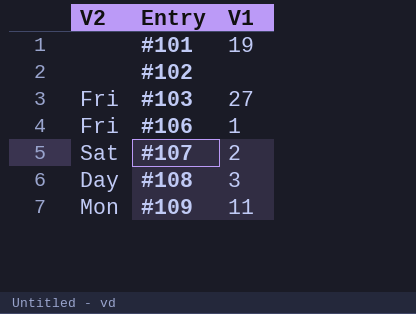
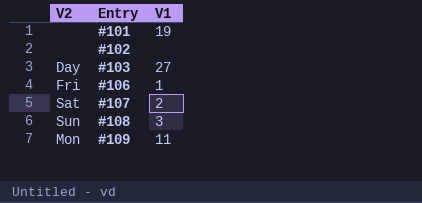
#103 | V2: Fri -> Day
#108 | V2: Day -> Sun

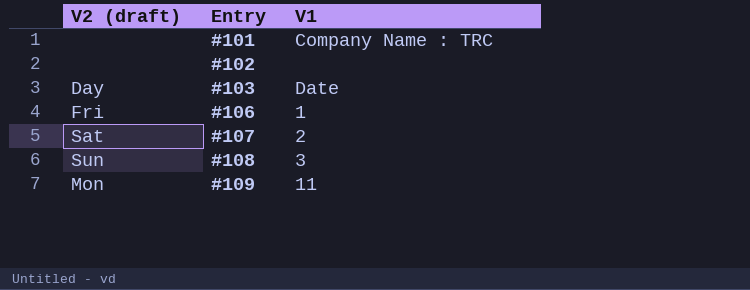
column name: V2 -> V2 (draft)
#101 | V1: 19 -> Company Name : TRC
#103 | V1: 27 -> Date

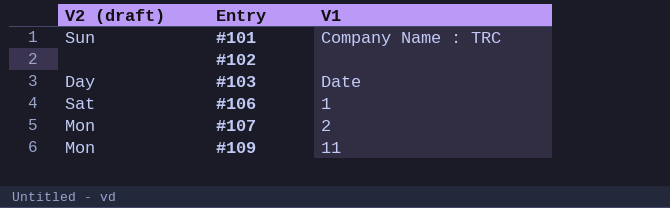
row #108: Sun | 3 -> none
#101 | V2 (draft): none -> Sun
#106 | V2 (draft): Fri -> Sat
#107 | V2 (draft): Sat -> Mon

